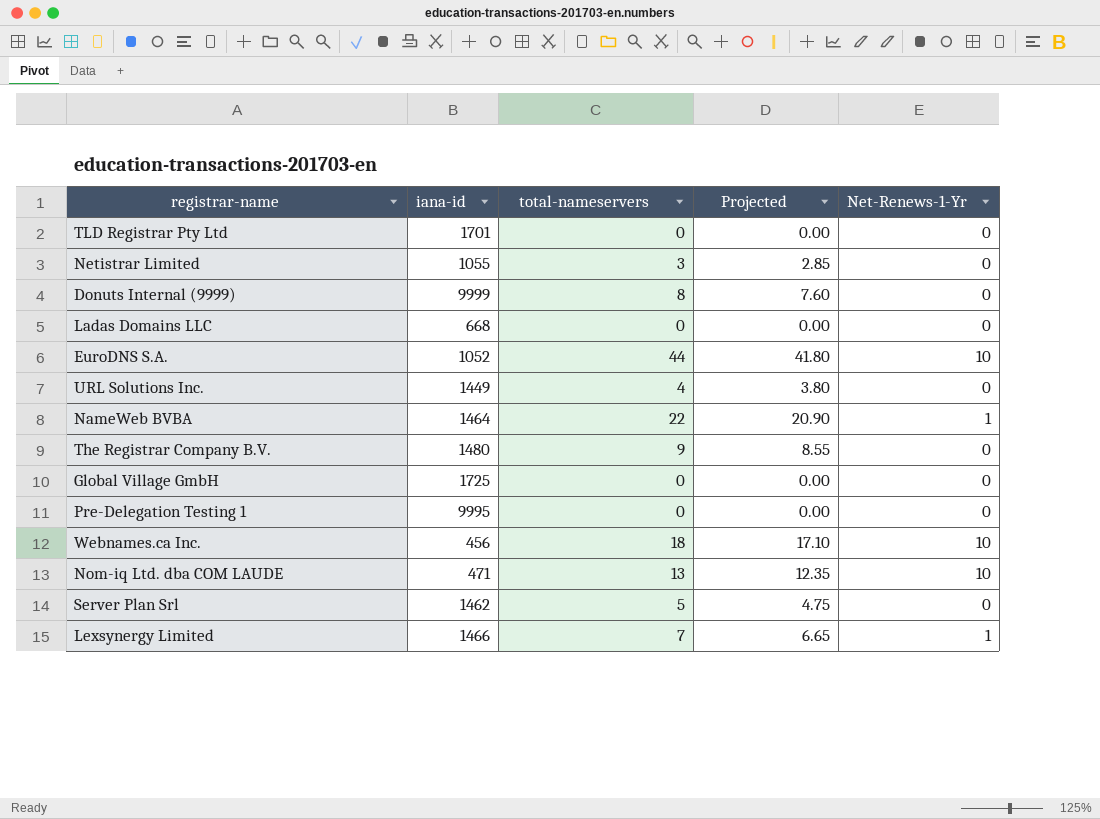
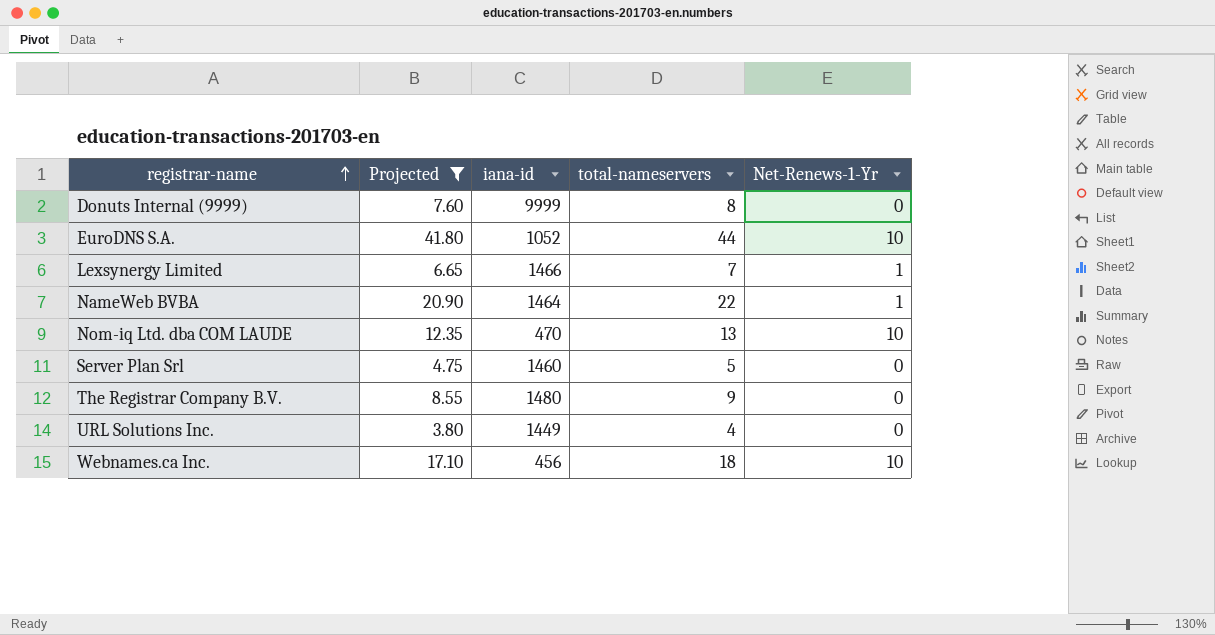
filter: none -> Projected >= 3.80
row order: none -> registrar-name ascending
column Projected | position: 4 -> 2
Nom-iq Ltd. dba COM LAUDE | iana-id: 471 -> 470
Server Plan Srl | iana-id: 1462 -> 1460

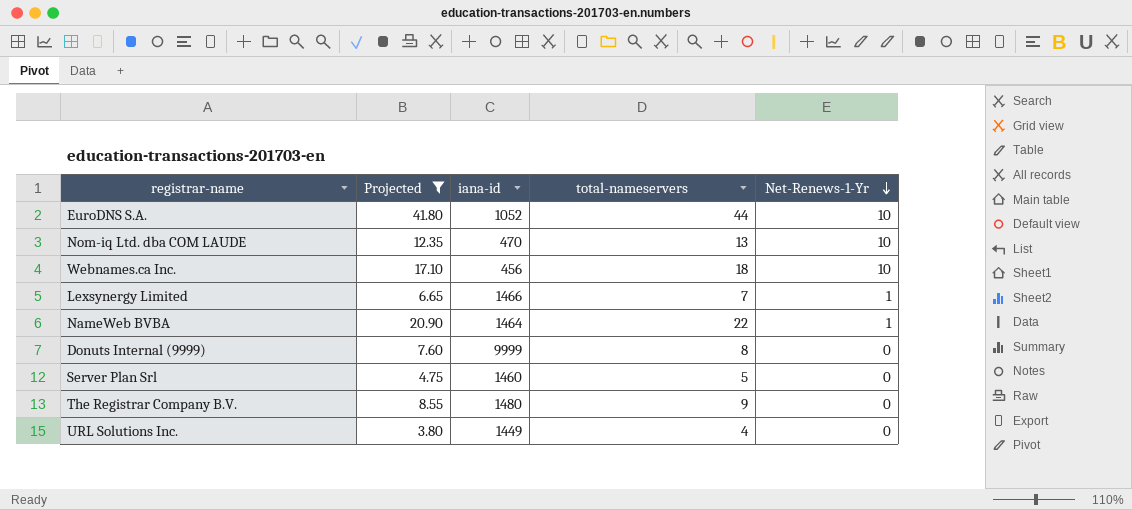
row order: registrar-name ascending -> Net-Renews-1-Yr descending

